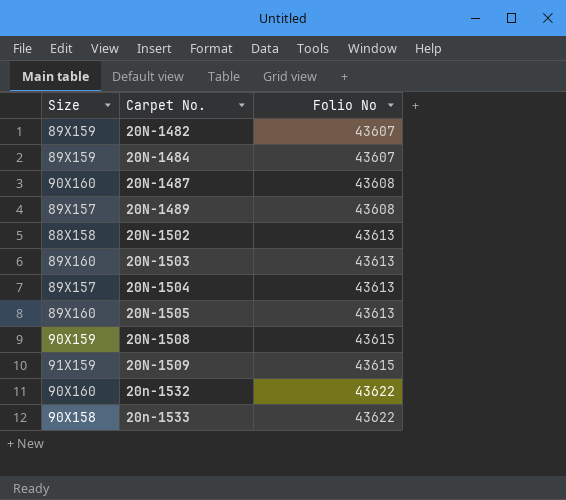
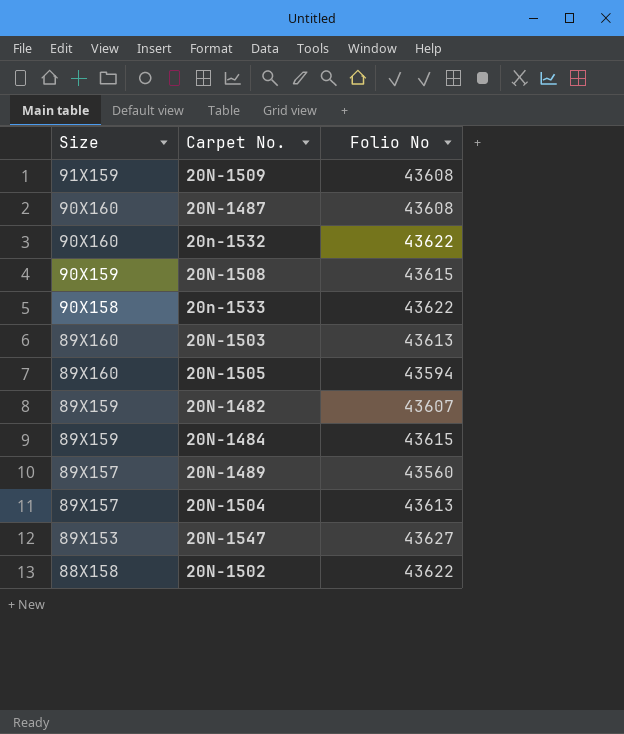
row order: Carpet No. ascending -> Size descending
20N-1509 | Folio No: 43615 -> 43608
20N-1505 | Folio No: 43613 -> 43594
20N-1484 | Folio No: 43607 -> 43615
20N-1489 | Folio No: 43608 -> 43560
row 20N-1547: none -> 89X153 | 43627
20N-1502 | Folio No: 43613 -> 43622

